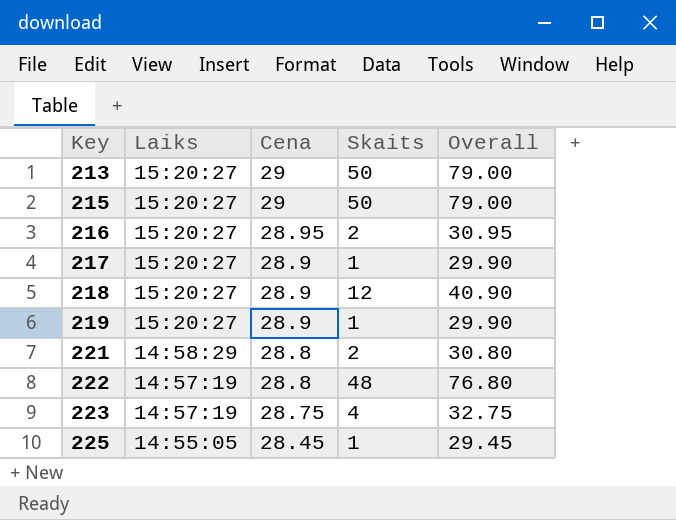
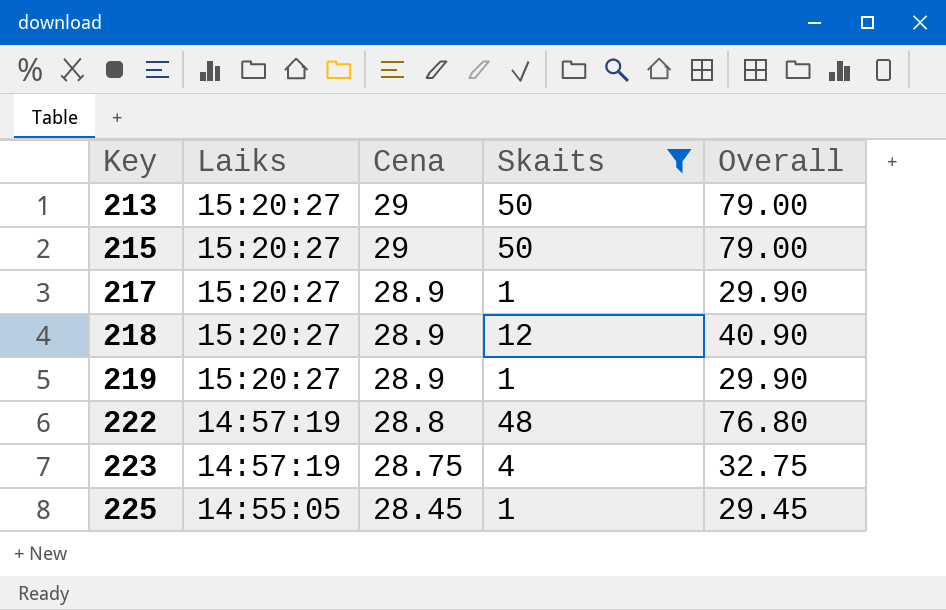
filter: none -> Skaits != 2

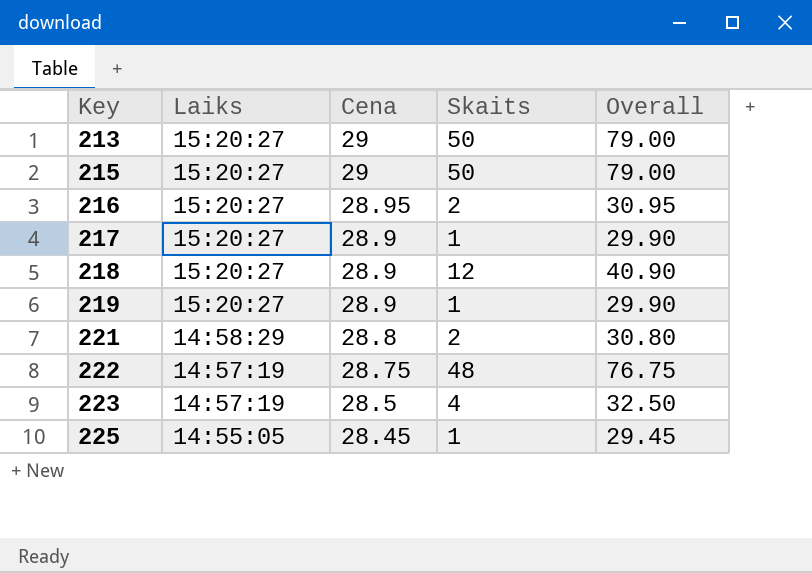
filter: Skaits != 2 -> none
222 | Cena: 28.8 -> 28.75
222 | Overall: 76.80 -> 76.75
223 | Cena: 28.75 -> 28.5
223 | Overall: 32.75 -> 32.50

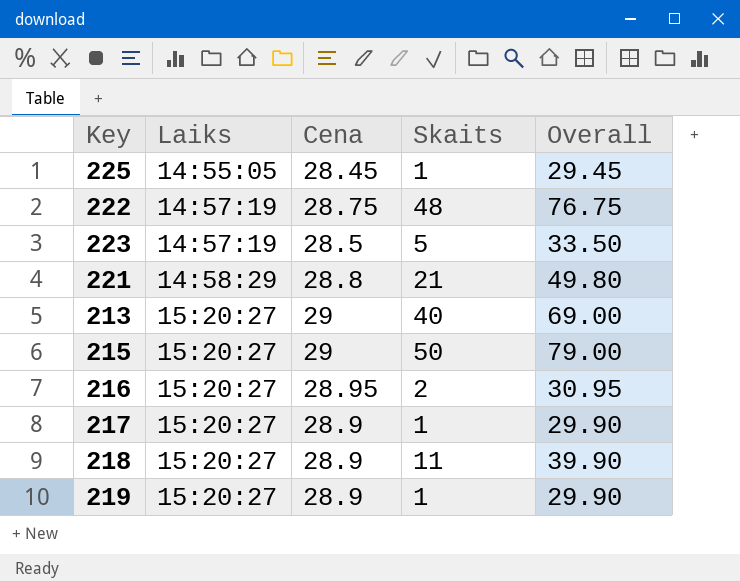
row order: Key ascending -> Laiks ascending
223 | Skaits: 4 -> 5
223 | Overall: 32.50 -> 33.50
221 | Skaits: 2 -> 21
221 | Overall: 30.80 -> 49.80
213 | Skaits: 50 -> 40
213 | Overall: 79.00 -> 69.00
218 | Skaits: 12 -> 11
218 | Overall: 40.90 -> 39.90

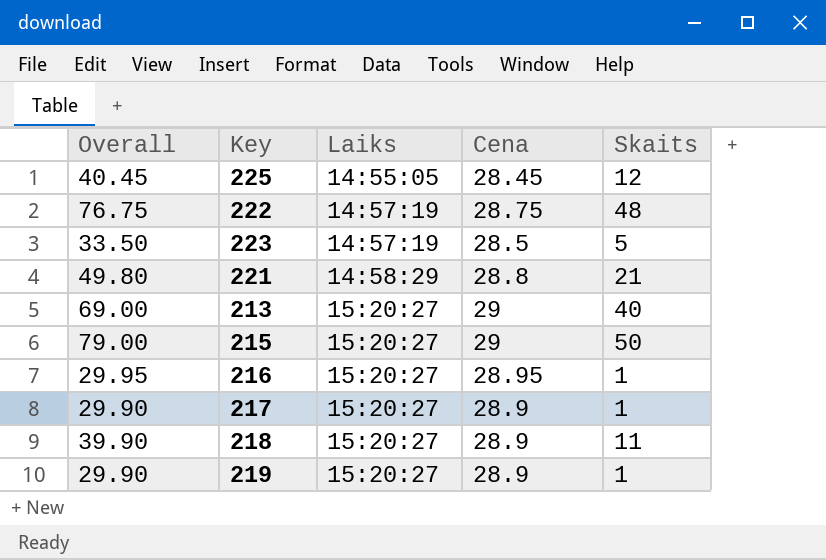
column Overall | position: 5 -> 1
225 | Overall: 29.45 -> 40.45
225 | Skaits: 1 -> 12
216 | Overall: 30.95 -> 29.95
216 | Skaits: 2 -> 1

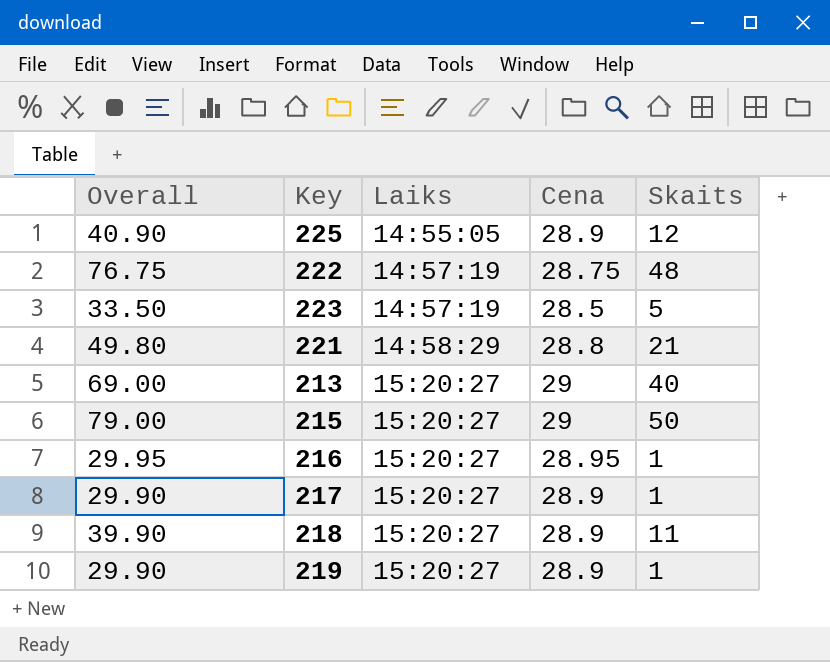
225 | Overall: 40.45 -> 40.90
225 | Cena: 28.45 -> 28.9

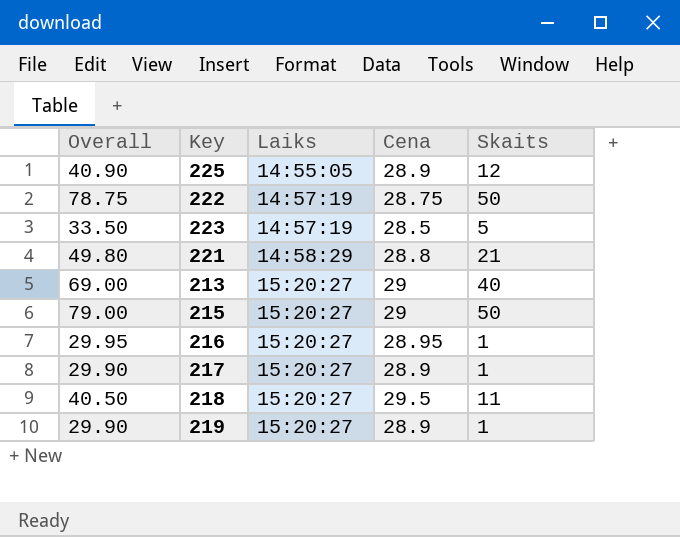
222 | Overall: 76.75 -> 78.75
222 | Skaits: 48 -> 50
218 | Overall: 39.90 -> 40.50
218 | Cena: 28.9 -> 29.5

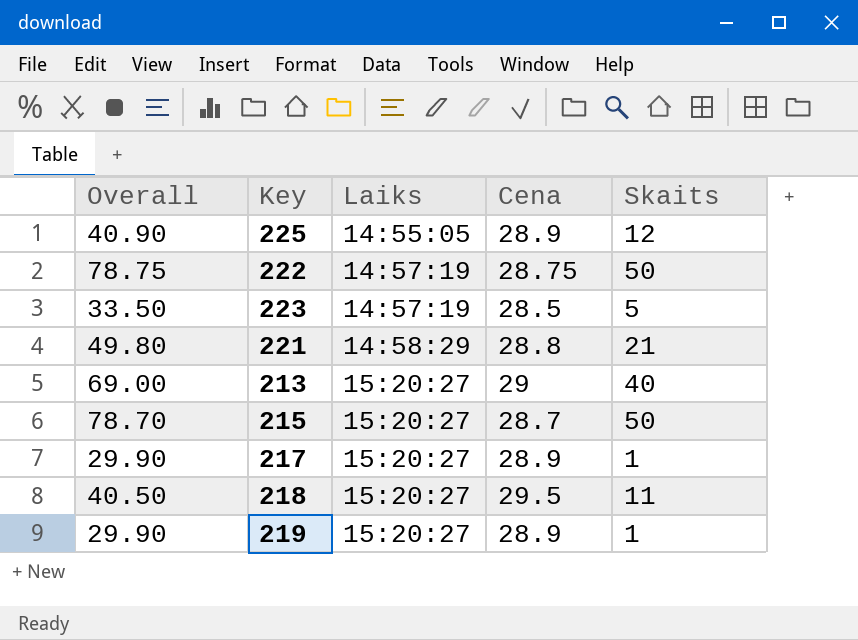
row 216: 29.95 | 15:20:27 | 28.95 | 1 -> none
215 | Overall: 79.00 -> 78.70
215 | Cena: 29 -> 28.7

